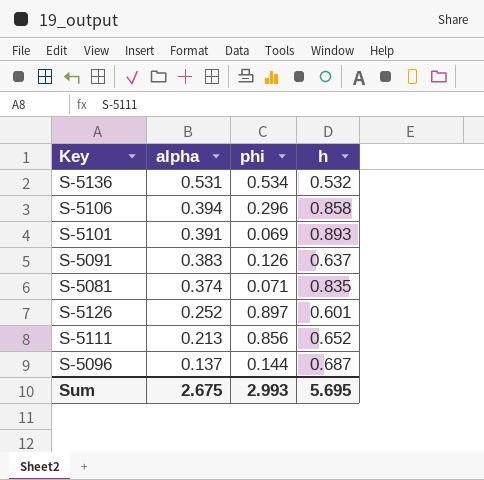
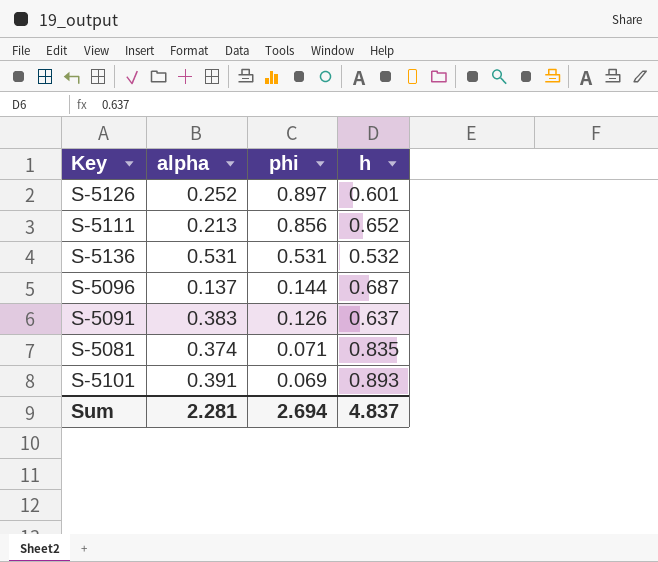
row order: alpha descending -> phi descending
row S-5106: 0.394 | 0.296 | 0.858 -> none
S-5136 | phi: 0.534 -> 0.531
Sum | alpha: 2.675 -> 2.281
Sum | phi: 2.993 -> 2.694
Sum | h: 5.695 -> 4.837

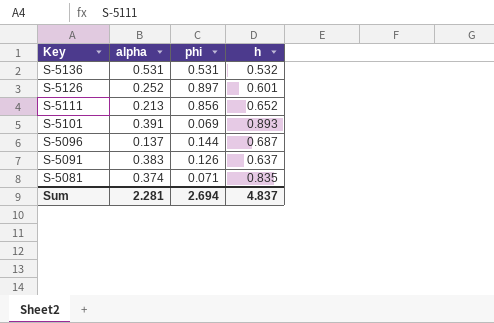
row order: phi descending -> Key descending

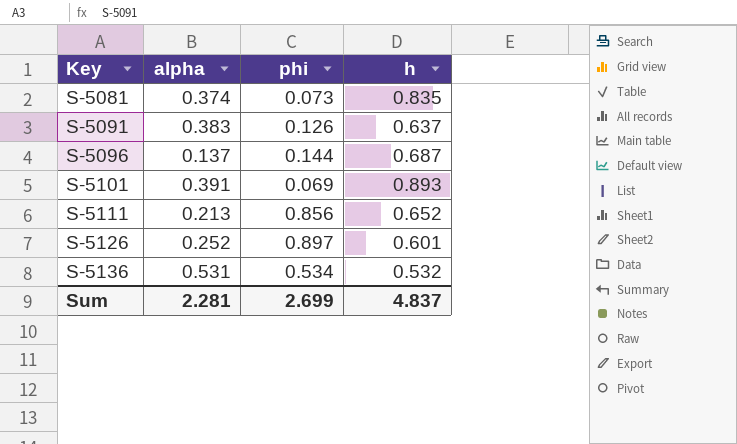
row order: Key descending -> Key ascending
S-5081 | phi: 0.071 -> 0.073
S-5136 | phi: 0.531 -> 0.534
Sum | phi: 2.694 -> 2.699

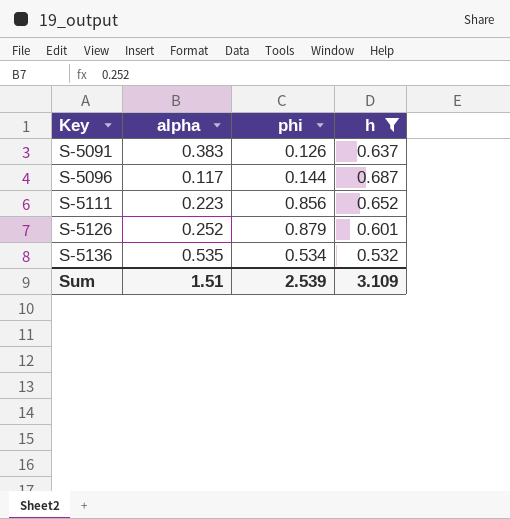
filter: none -> h <= 0.687
S-5096 | alpha: 0.137 -> 0.117
S-5111 | alpha: 0.213 -> 0.223
S-5126 | phi: 0.897 -> 0.879
S-5136 | alpha: 0.531 -> 0.535
Sum | alpha: 2.281 -> 1.51
Sum | phi: 2.699 -> 2.539
Sum | h: 4.837 -> 3.109

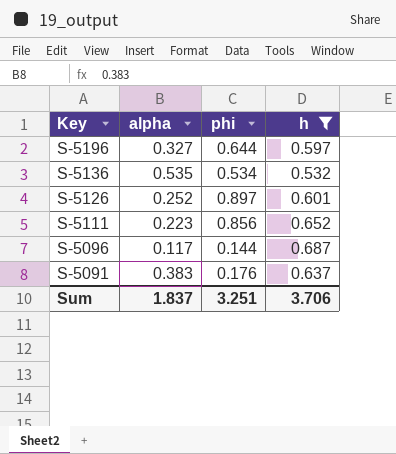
row order: Key ascending -> Key descending
row S-5196: none -> 0.327 | 0.644 | 0.597
S-5126 | phi: 0.879 -> 0.897
S-5091 | phi: 0.126 -> 0.176
Sum | alpha: 1.51 -> 1.837
Sum | phi: 2.539 -> 3.251
Sum | h: 3.109 -> 3.706

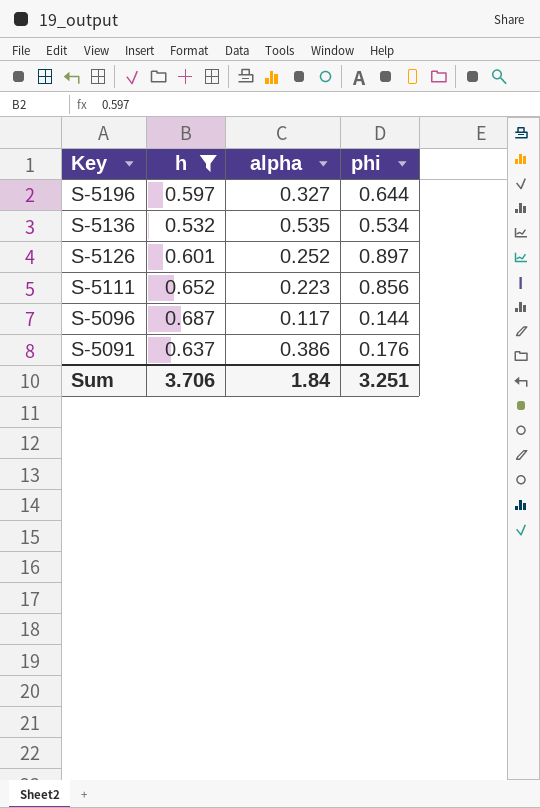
column h | position: 4 -> 2
S-5091 | alpha: 0.383 -> 0.386
Sum | alpha: 1.837 -> 1.84

